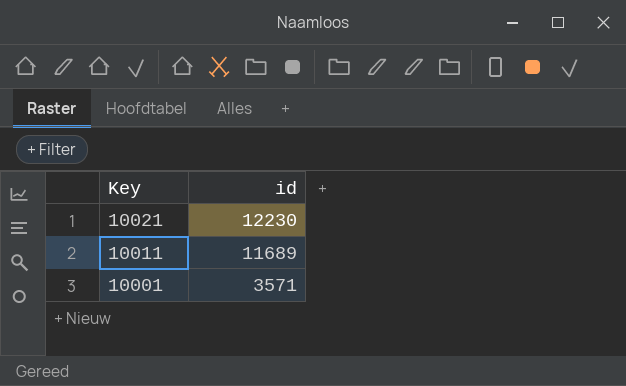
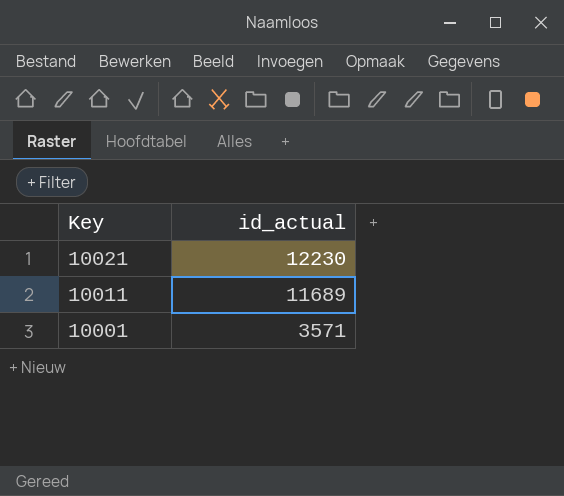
column name: id -> id_actual

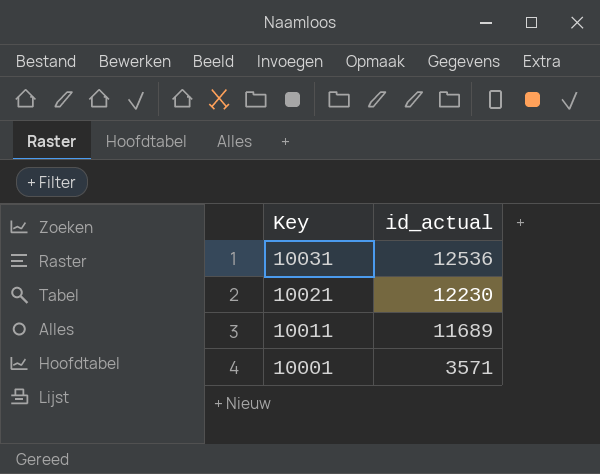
row 10031: none -> 12536

